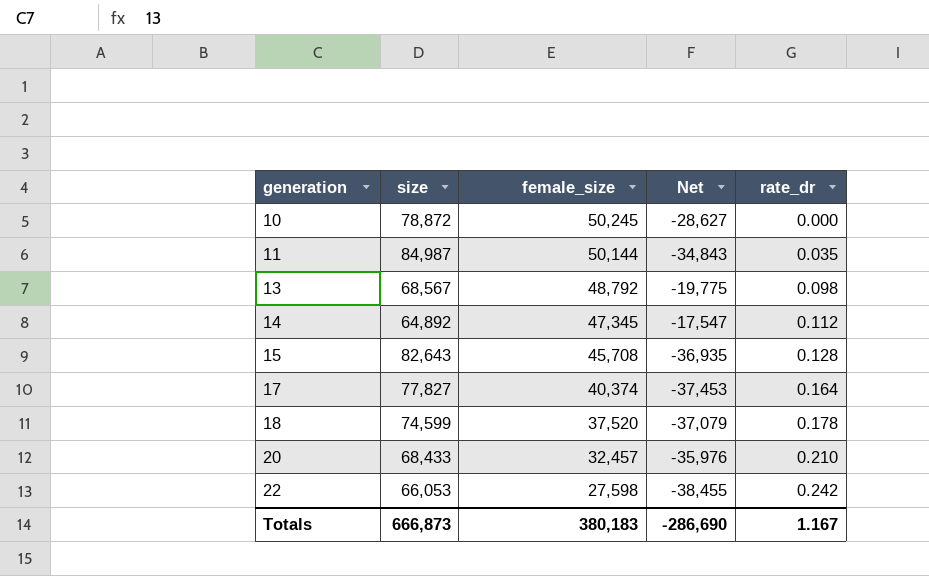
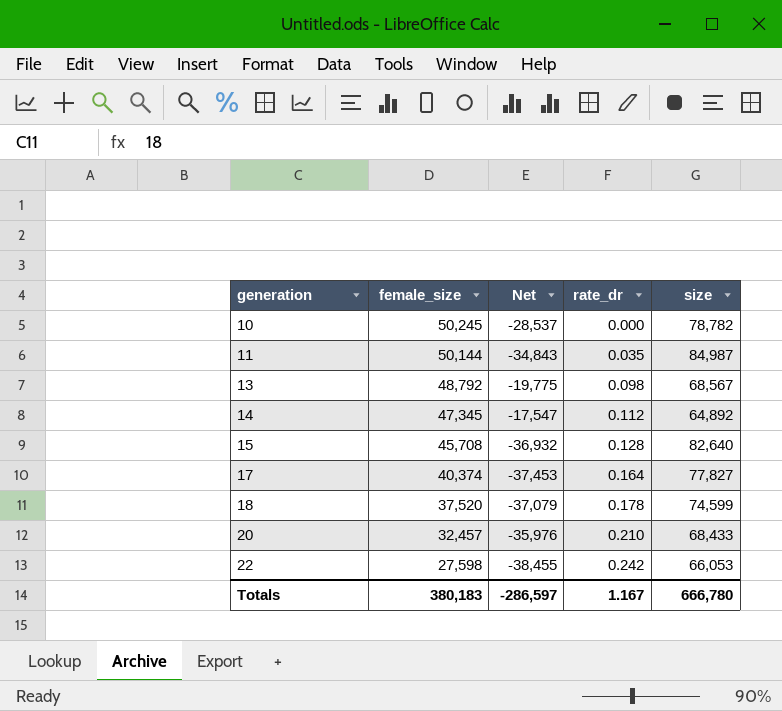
column size | position: 2 -> 5
10 | Net: -28,627 -> -28,537
10 | size: 78,872 -> 78,782
15 | Net: -36,935 -> -36,932
15 | size: 82,643 -> 82,640
Totals | Net: -286,690 -> -286,597
Totals | size: 666,873 -> 666,780

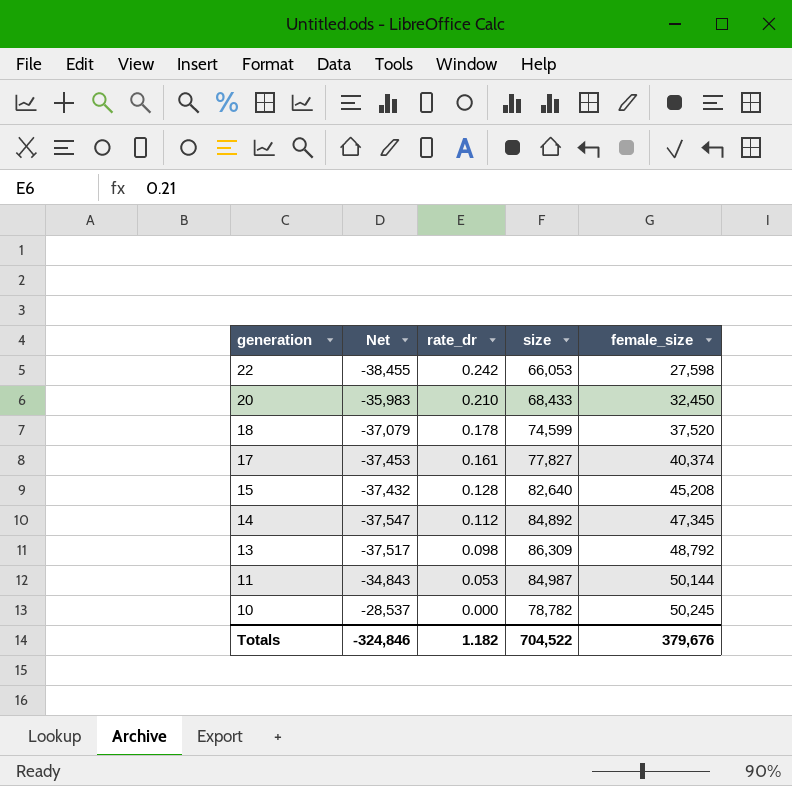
row order: generation ascending -> generation descending
column female_size | position: 2 -> 5
20 | Net: -35,976 -> -35,983
20 | female_size: 32,457 -> 32,450
17 | rate_dr: 0.164 -> 0.161
15 | Net: -36,932 -> -37,432
15 | female_size: 45,708 -> 45,208
14 | Net: -17,547 -> -37,547
14 | size: 64,892 -> 84,892
13 | Net: -19,775 -> -37,517
13 | size: 68,567 -> 86,309
11 | rate_dr: 0.035 -> 0.053
Totals | Net: -286,597 -> -324,846
Totals | rate_dr: 1.167 -> 1.182
Totals | size: 666,780 -> 704,522
Totals | female_size: 380,183 -> 379,676

